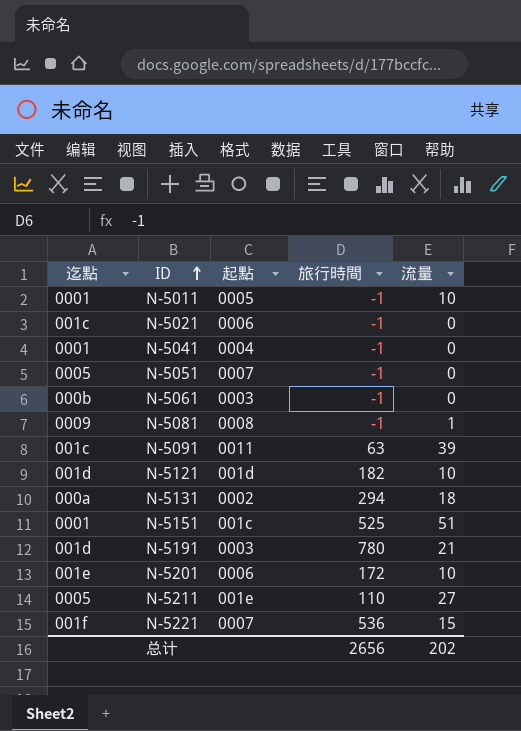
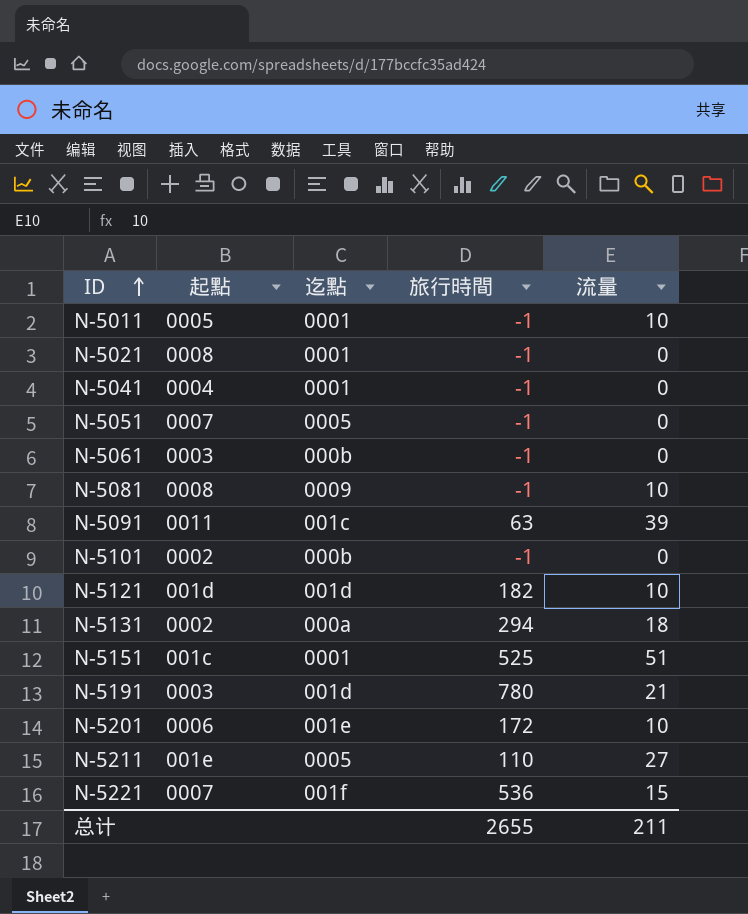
column 迄點 | position: 1 -> 3
N-5021 | 起點: 0006 -> 0008
N-5021 | 迄點: 001c -> 0001
N-5081 | 流量: 1 -> 10
row N-5101: none -> 0002 | 000b | -1 | 0
总计 | 旅行時間: 2656 -> 2655
总计 | 流量: 202 -> 211

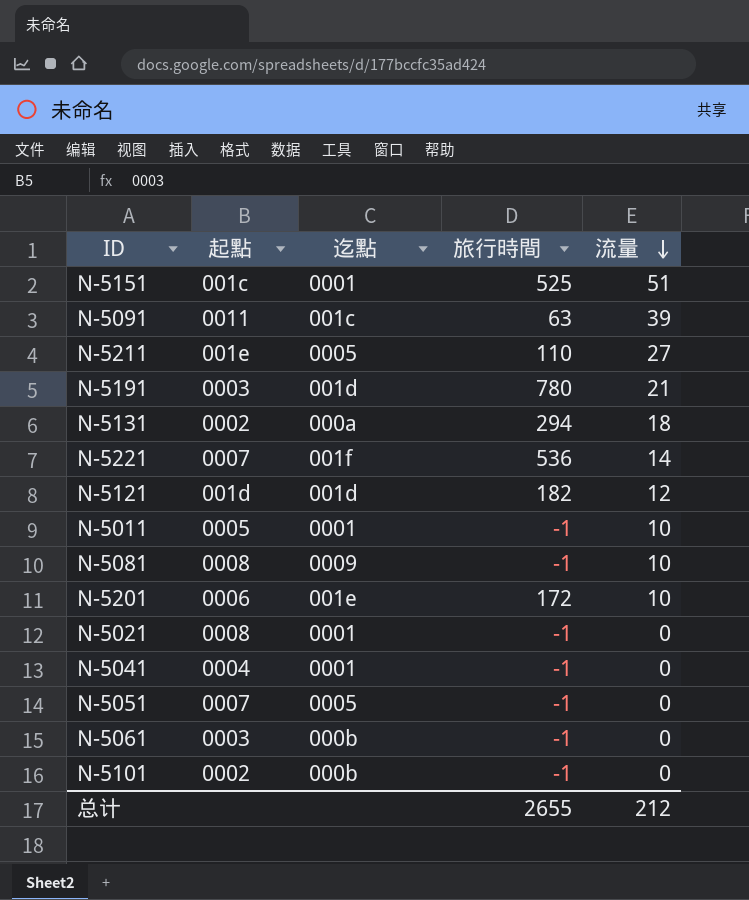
row order: ID ascending -> 流量 descending
N-5221 | 流量: 15 -> 14
N-5121 | 流量: 10 -> 12
总计 | 流量: 211 -> 212

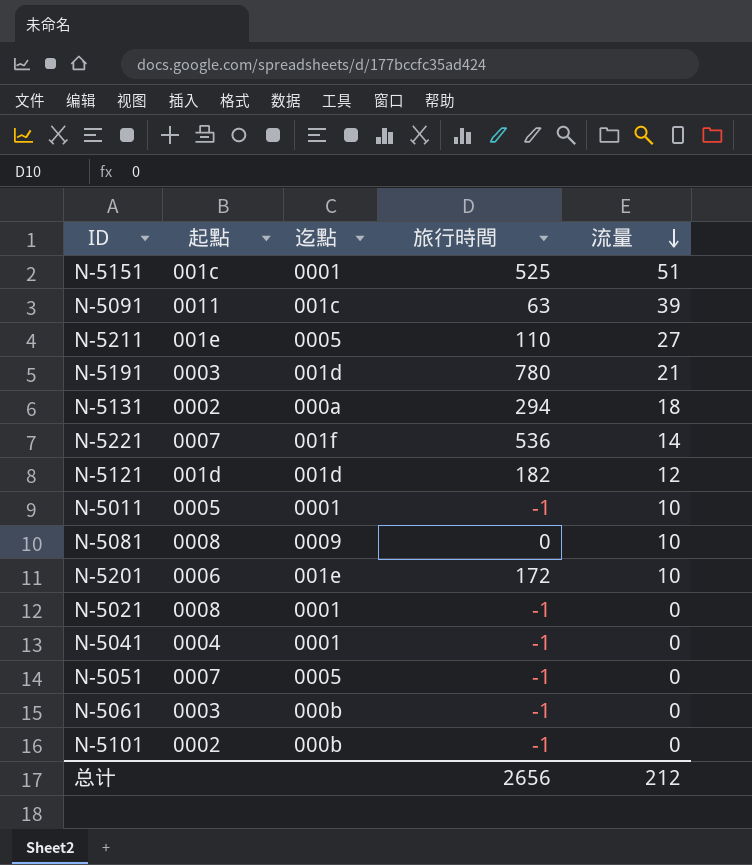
N-5081 | 旅行時間: -1 -> 0
总计 | 旅行時間: 2655 -> 2656

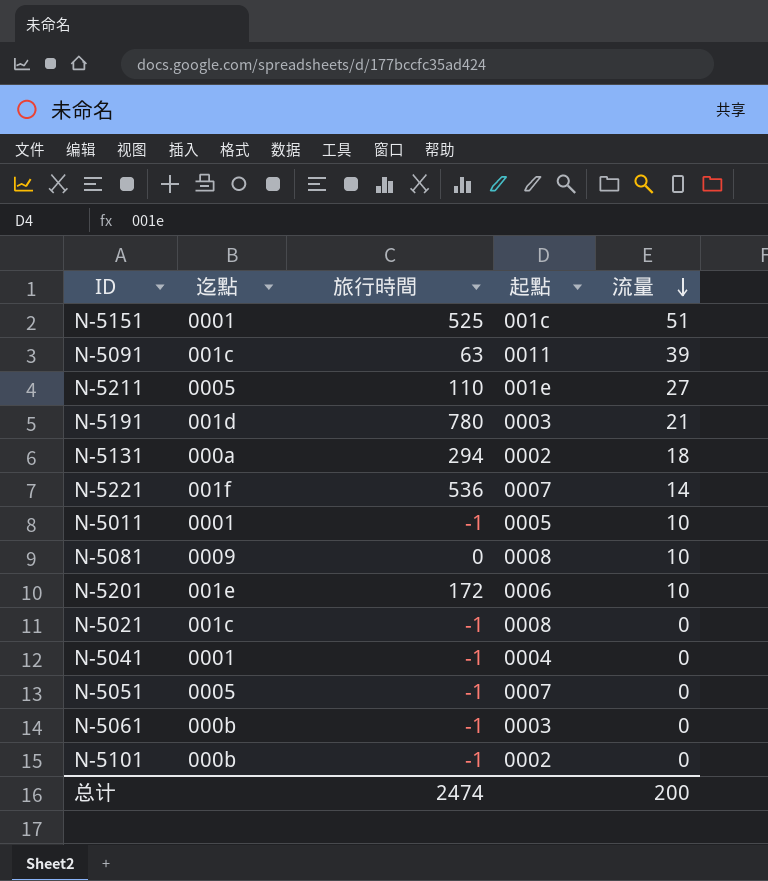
column 起點 | position: 2 -> 4
row N-5121: 001d | 001d | 182 | 12 -> none
N-5021 | 迄點: 0001 -> 001c
总计 | 旅行時間: 2656 -> 2474
总计 | 流量: 212 -> 200

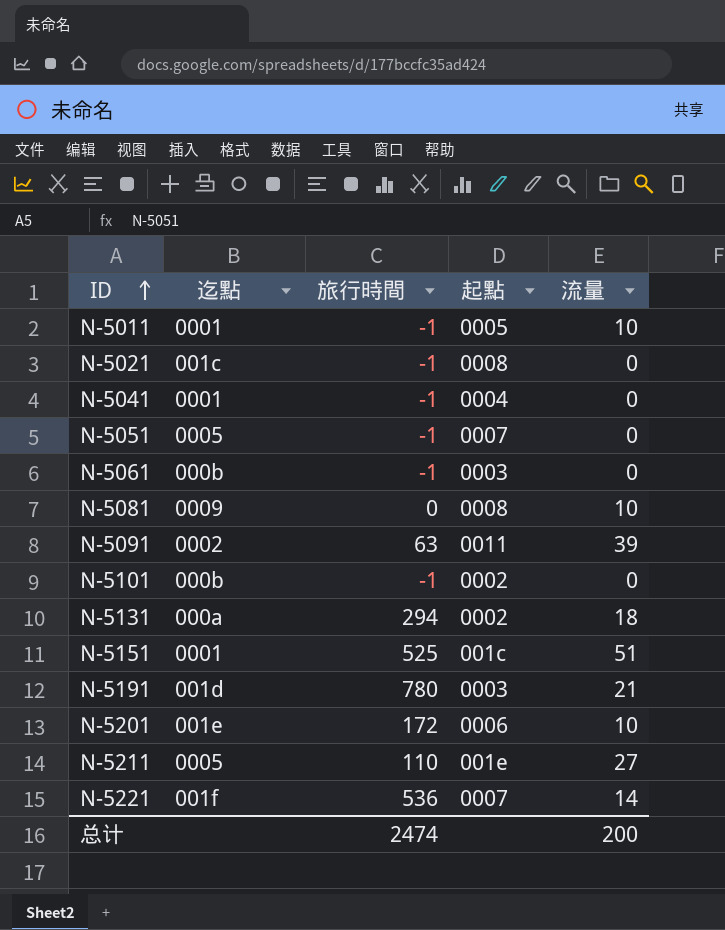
row order: 流量 descending -> ID ascending
N-5091 | 迄點: 001c -> 0002

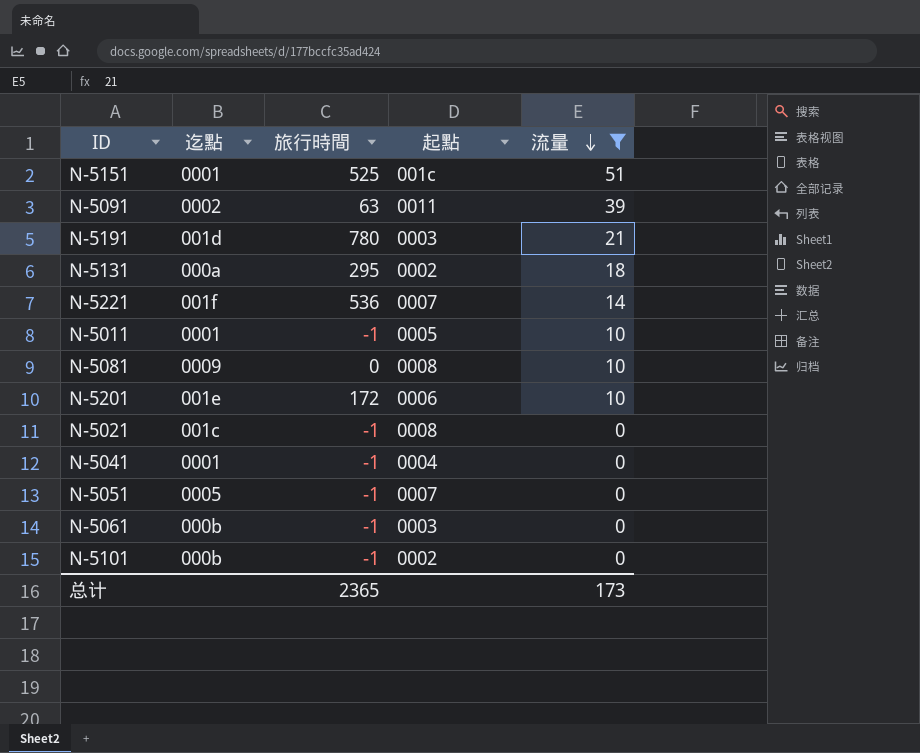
filter: none -> 流量 != 27
row order: ID ascending -> 流量 descending
N-5131 | 旅行時間: 294 -> 295
总计 | 旅行時間: 2474 -> 2365
总计 | 流量: 200 -> 173

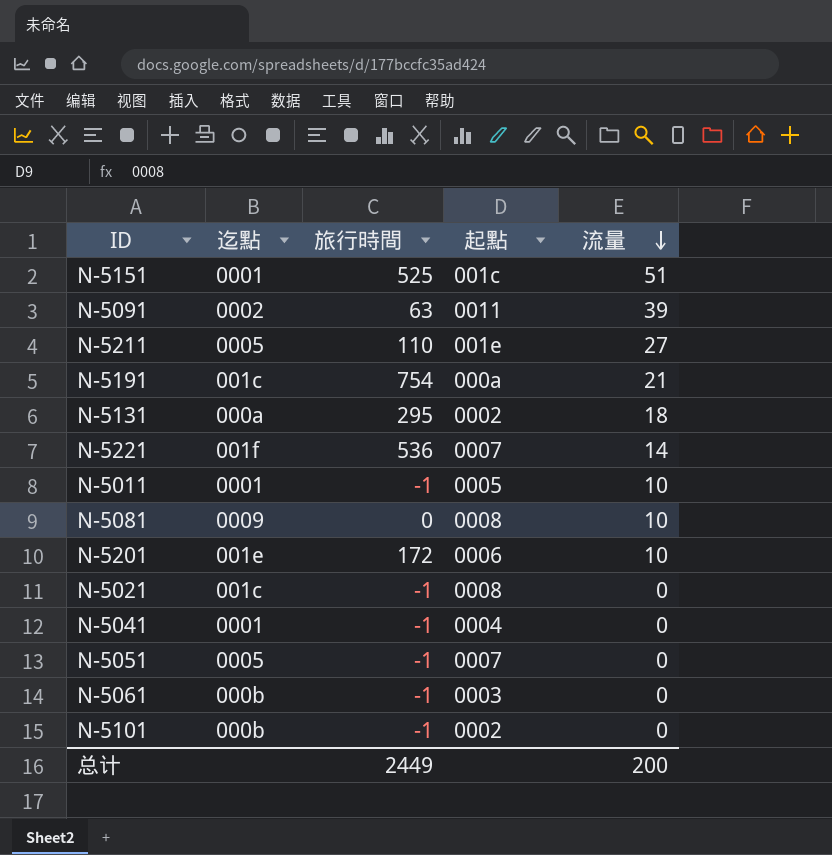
filter: 流量 != 27 -> none
N-5191 | 迄點: 001d -> 001c
N-5191 | 旅行時間: 780 -> 754
N-5191 | 起點: 0003 -> 000a
总计 | 旅行時間: 2365 -> 2449
总计 | 流量: 173 -> 200

